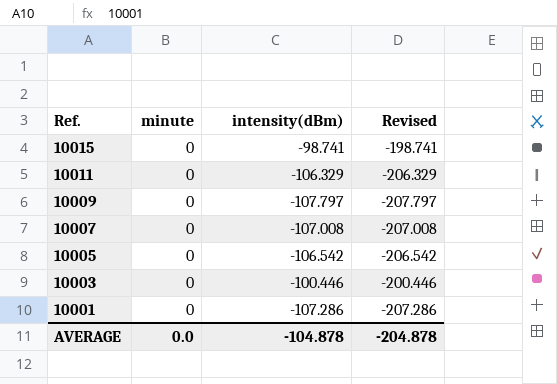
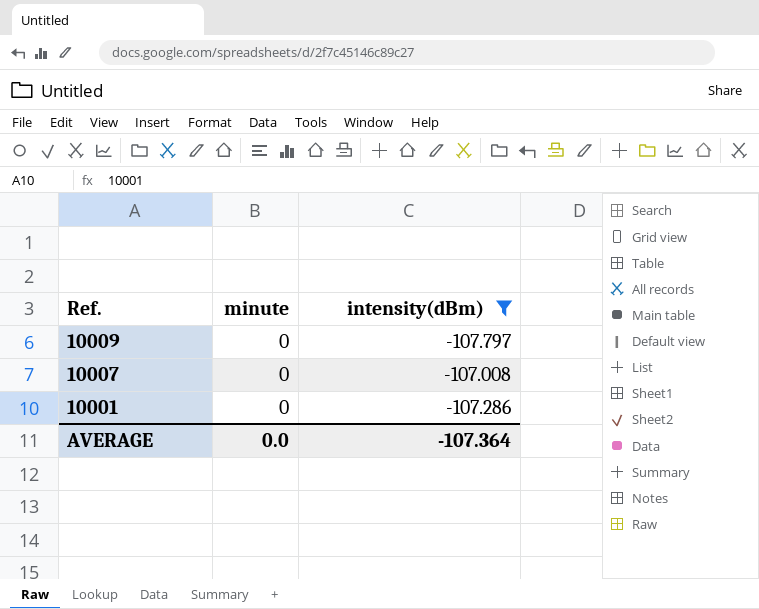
filter: none -> intensity(dBm) <= -107.008
column Revised | formula: [intensity(dBm)] - 100 -> none
AVERAGE | intensity(dBm): -104.878 -> -107.364

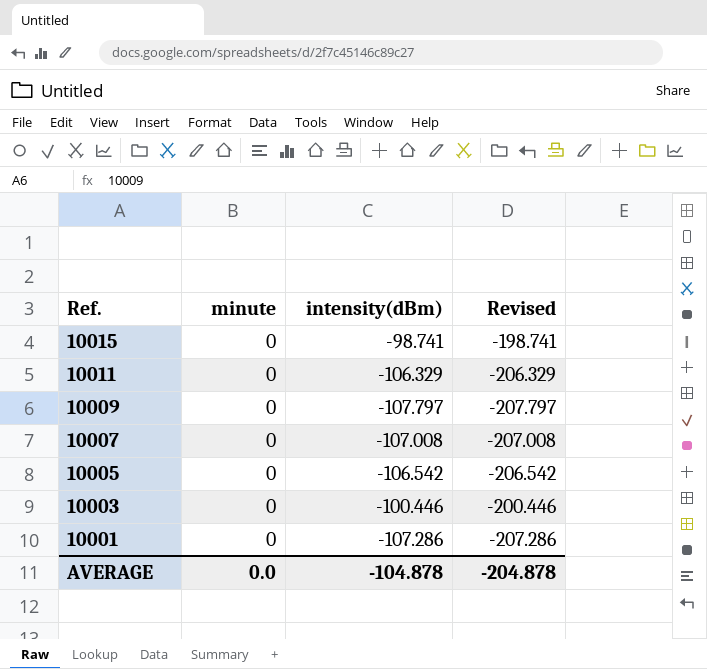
filter: intensity(dBm) <= -107.008 -> none
column Revised | formula: none -> [intensity(dBm)] - 100
AVERAGE | intensity(dBm): -107.364 -> -104.878

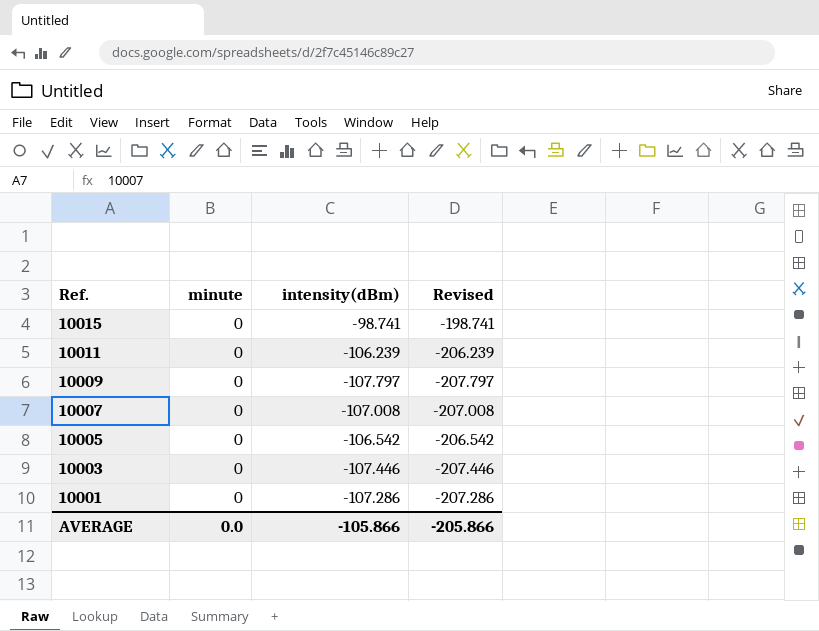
10011 | intensity(dBm): -106.329 -> -106.239
10011 | Revised: -206.329 -> -206.239
10003 | intensity(dBm): -100.446 -> -107.446
10003 | Revised: -200.446 -> -207.446
AVERAGE | intensity(dBm): -104.878 -> -105.866
AVERAGE | Revised: -204.878 -> -205.866

